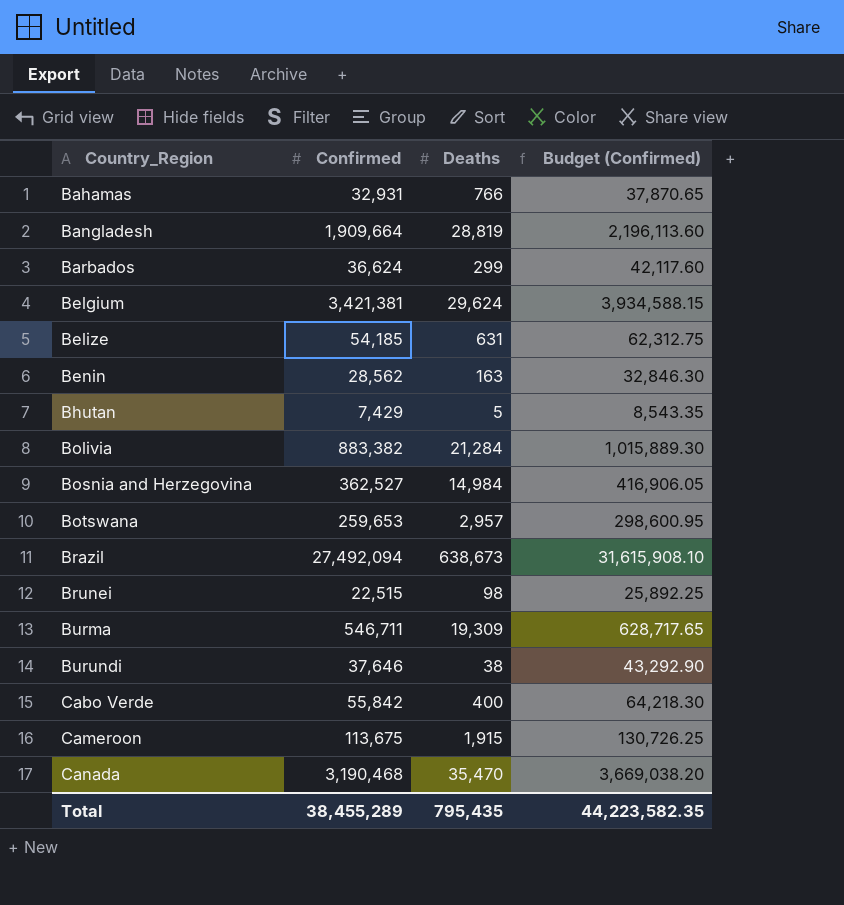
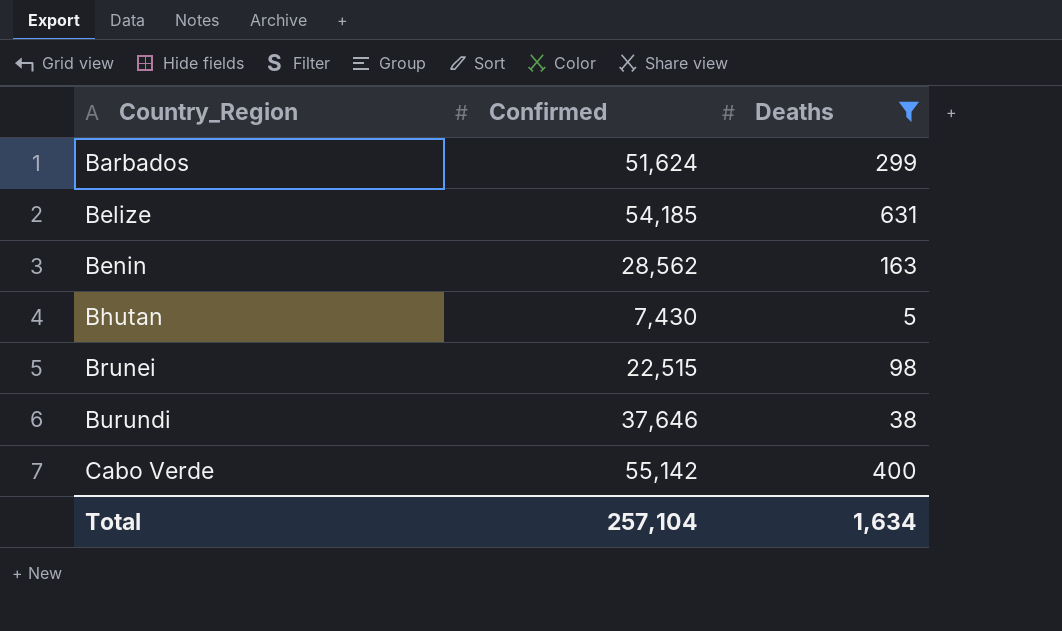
filter: none -> Deaths <= 631
column Budget (Confirmed) | formula: [Confirmed] * 1.15 -> none
Barbados | Confirmed: 36,624 -> 51,624
Bhutan | Confirmed: 7,429 -> 7,430
Cabo Verde | Confirmed: 55,842 -> 55,142
Total | Confirmed: 38,455,289 -> 257,104
Total | Deaths: 795,435 -> 1,634

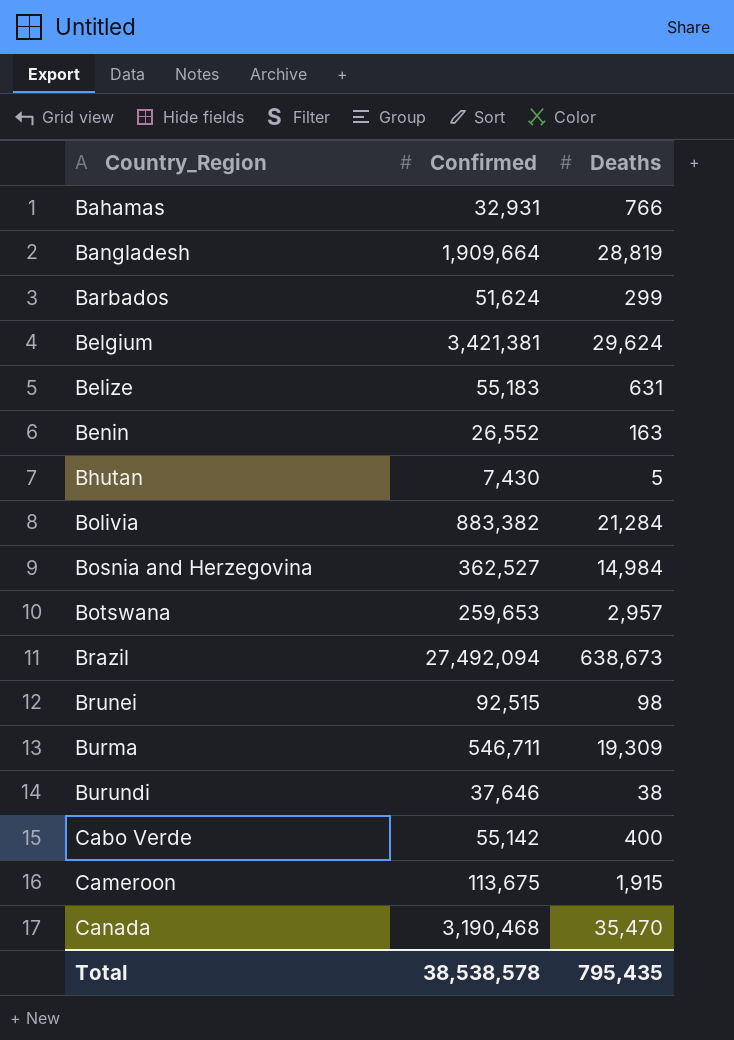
filter: Deaths <= 631 -> none
Belize | Confirmed: 54,185 -> 55,183
Benin | Confirmed: 28,562 -> 26,552
Brunei | Confirmed: 22,515 -> 92,515
Total | Confirmed: 257,104 -> 38,538,578
Total | Deaths: 1,634 -> 795,435

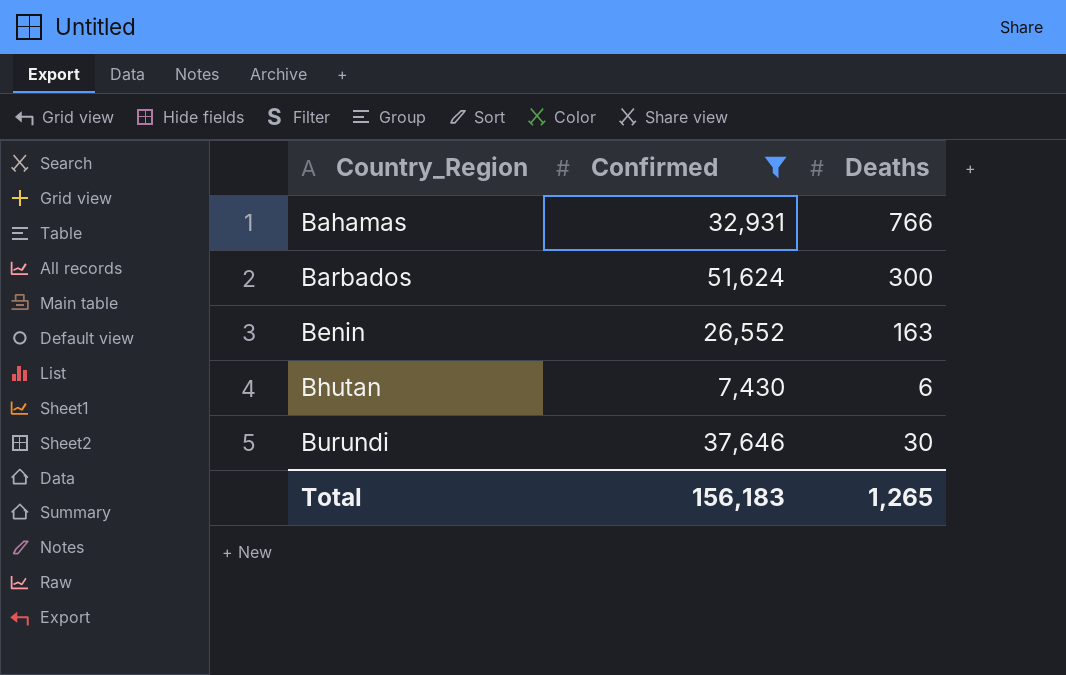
filter: none -> Confirmed <= 51,624
Barbados | Deaths: 299 -> 300
Bhutan | Deaths: 5 -> 6
Burundi | Deaths: 38 -> 30
Total | Confirmed: 38,538,578 -> 156,183
Total | Deaths: 795,435 -> 1,265

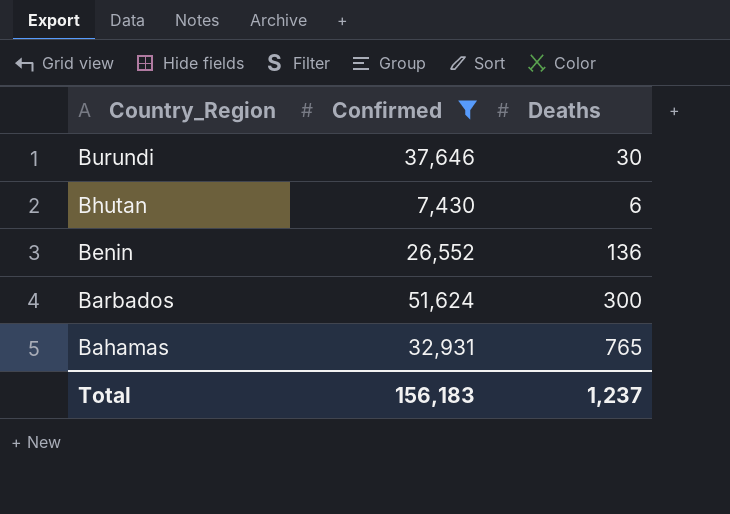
row order: Country_Region ascending -> Country_Region descending
Benin | Deaths: 163 -> 136
Bahamas | Deaths: 766 -> 765
Total | Deaths: 1,265 -> 1,237

